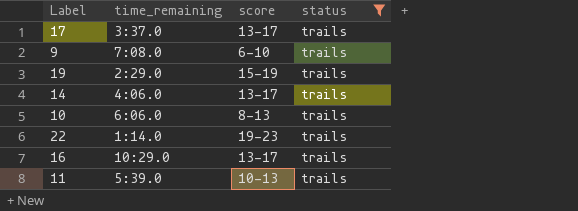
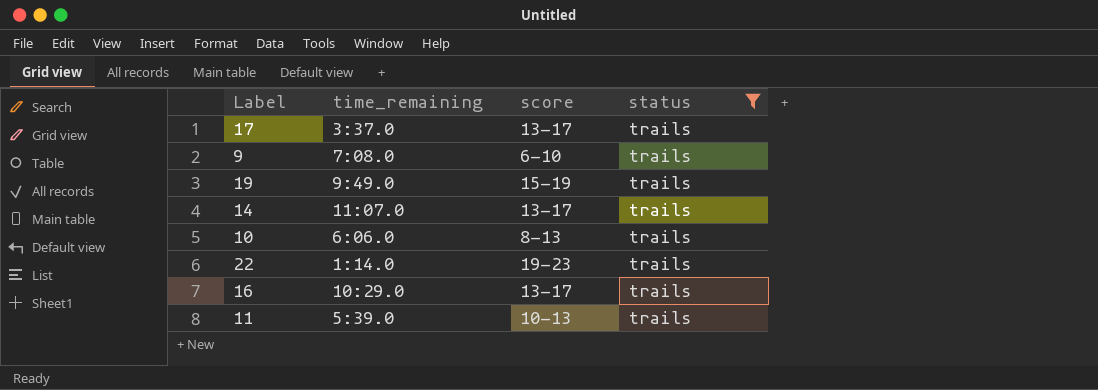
19 | time_remaining: 2:29.0 -> 9:49.0
14 | time_remaining: 4:06.0 -> 11:07.0

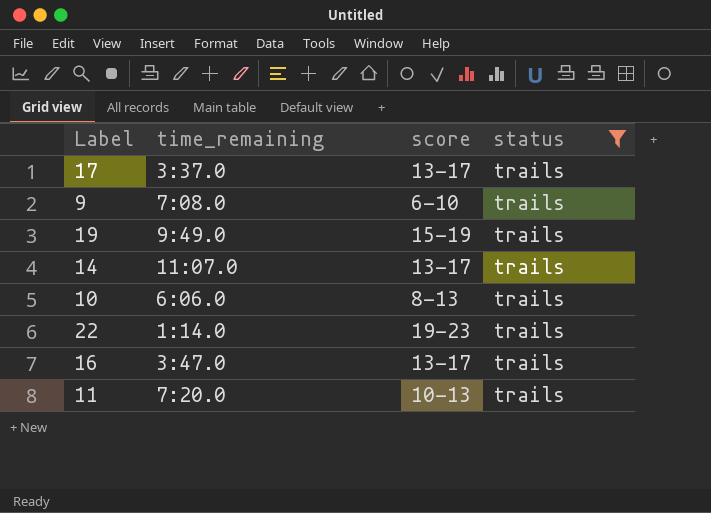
16 | time_remaining: 10:29.0 -> 3:47.0
11 | time_remaining: 5:39.0 -> 7:20.0

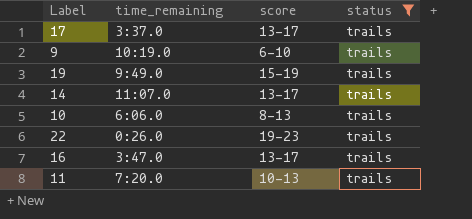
9 | time_remaining: 7:08.0 -> 10:19.0
22 | time_remaining: 1:14.0 -> 0:26.0

